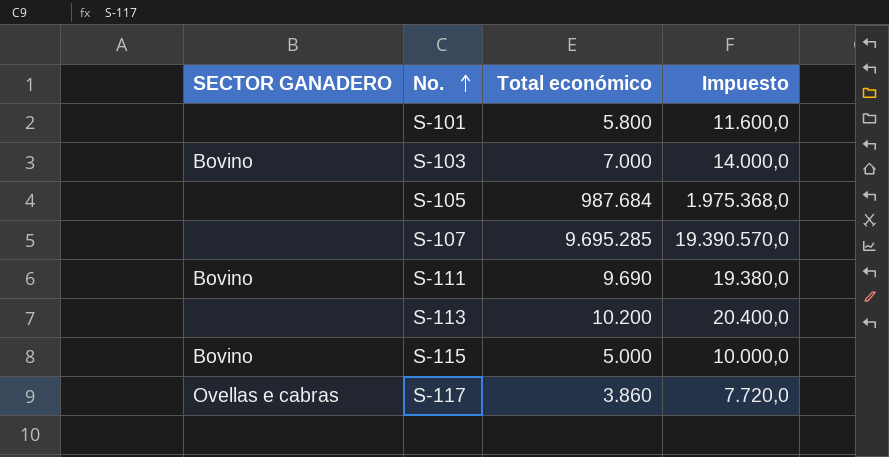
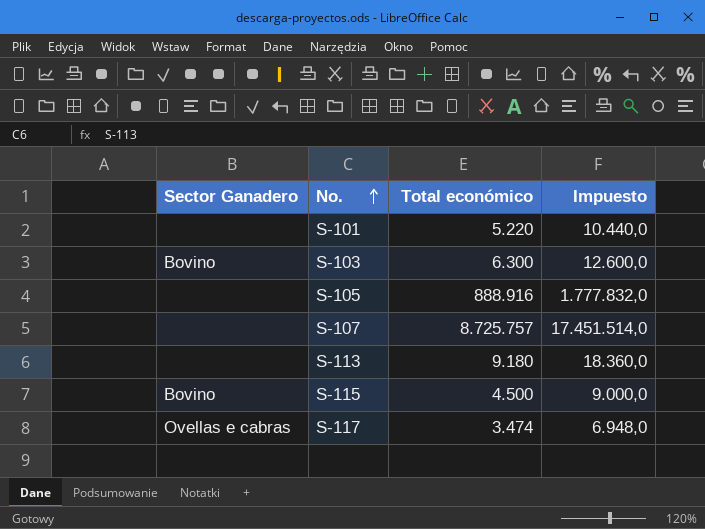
column name: SECTOR GANADERO -> Sector Ganadero
row S-111: Bovino | 9.690 | 19.380,0 -> none
S-101 | Total económico: 5.800 -> 5.220
S-101 | Impuesto: 11.600,0 -> 10.440,0
S-103 | Total económico: 7.000 -> 6.300
S-103 | Impuesto: 14.000,0 -> 12.600,0
S-105 | Total económico: 987.684 -> 888.916
S-105 | Impuesto: 1.975.368,0 -> 1.777.832,0
S-107 | Total económico: 9.695.285 -> 8.725.757
S-107 | Impuesto: 19.390.570,0 -> 17.451.514,0
S-113 | Total económico: 10.200 -> 9.180
S-113 | Impuesto: 20.400,0 -> 18.360,0
S-115 | Total económico: 5.000 -> 4.500
S-115 | Impuesto: 10.000,0 -> 9.000,0
S-117 | Total económico: 3.860 -> 3.474
S-117 | Impuesto: 7.720,0 -> 6.948,0

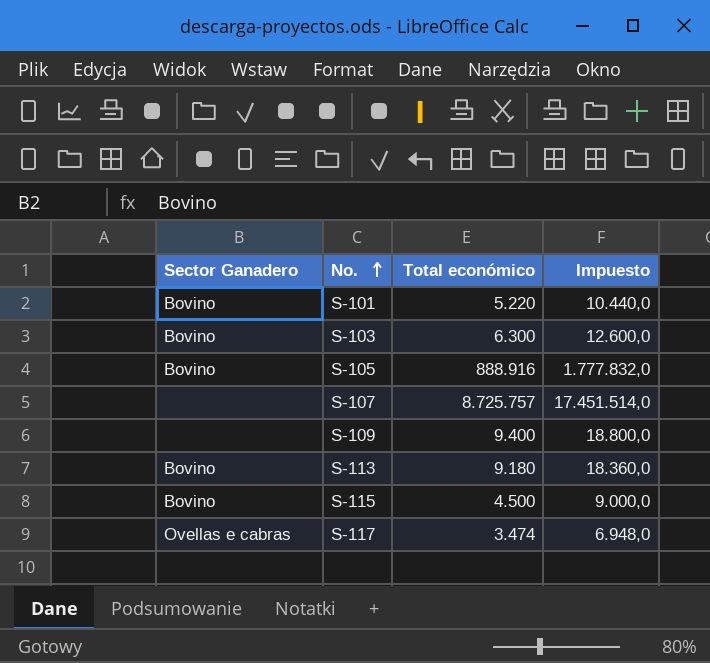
S-101 | Sector Ganadero: none -> Bovino
S-105 | Sector Ganadero: none -> Bovino
row S-109: none -> none | 9.400 | 18.800,0
S-113 | Sector Ganadero: none -> Bovino

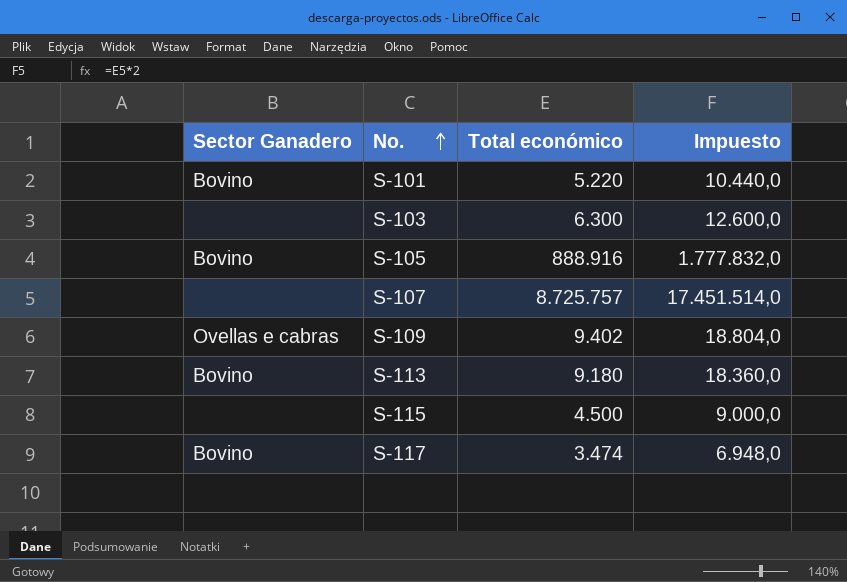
S-103 | Sector Ganadero: Bovino -> none
S-109 | Sector Ganadero: none -> Ovellas e cabras
S-109 | Total económico: 9.400 -> 9.402
S-109 | Impuesto: 18.800,0 -> 18.804,0
S-115 | Sector Ganadero: Bovino -> none
S-117 | Sector Ganadero: Ovellas e cabras -> Bovino

